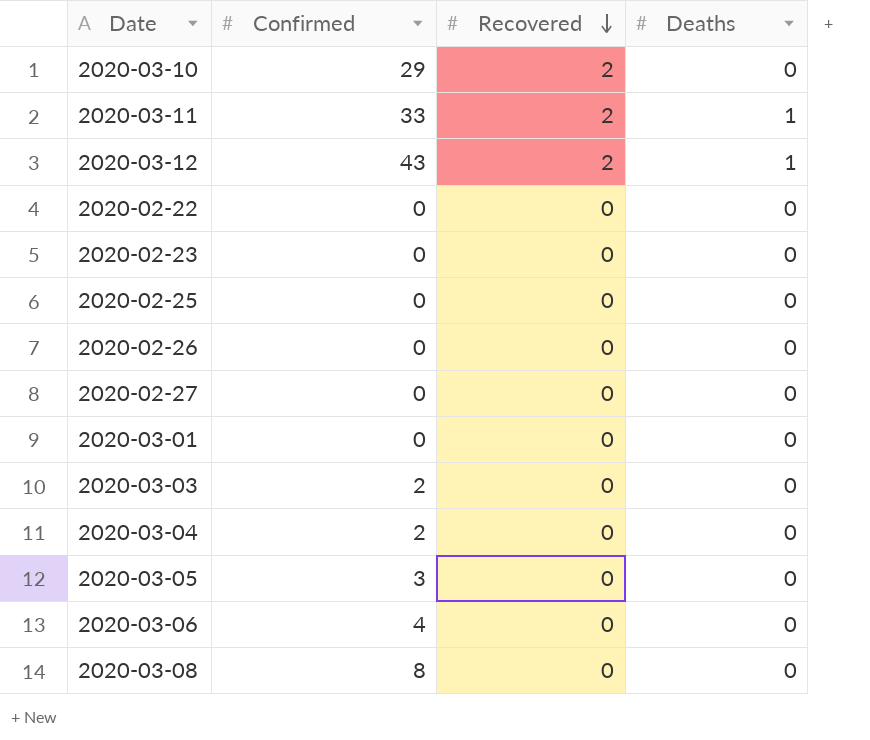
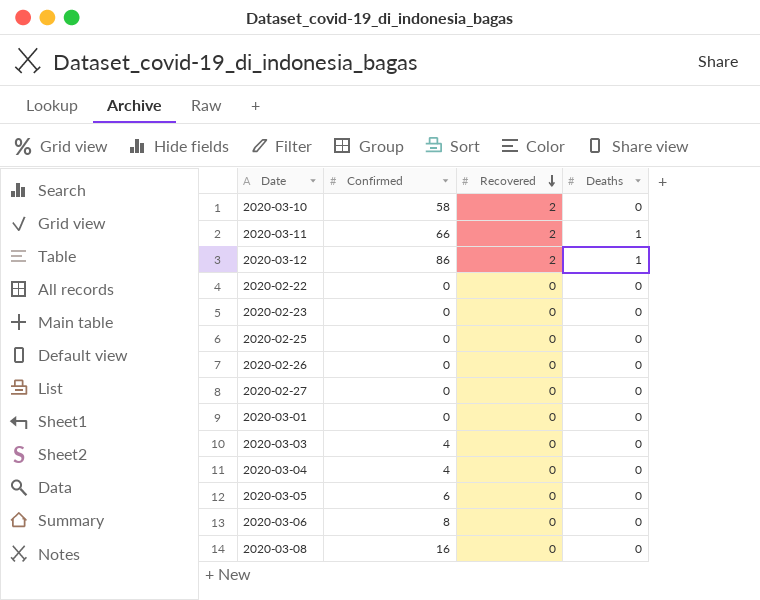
2020-03-10 | Confirmed: 29 -> 58
2020-03-11 | Confirmed: 33 -> 66
2020-03-12 | Confirmed: 43 -> 86
2020-03-03 | Confirmed: 2 -> 4
2020-03-04 | Confirmed: 2 -> 4
2020-03-05 | Confirmed: 3 -> 6
2020-03-06 | Confirmed: 4 -> 8
2020-03-08 | Confirmed: 8 -> 16

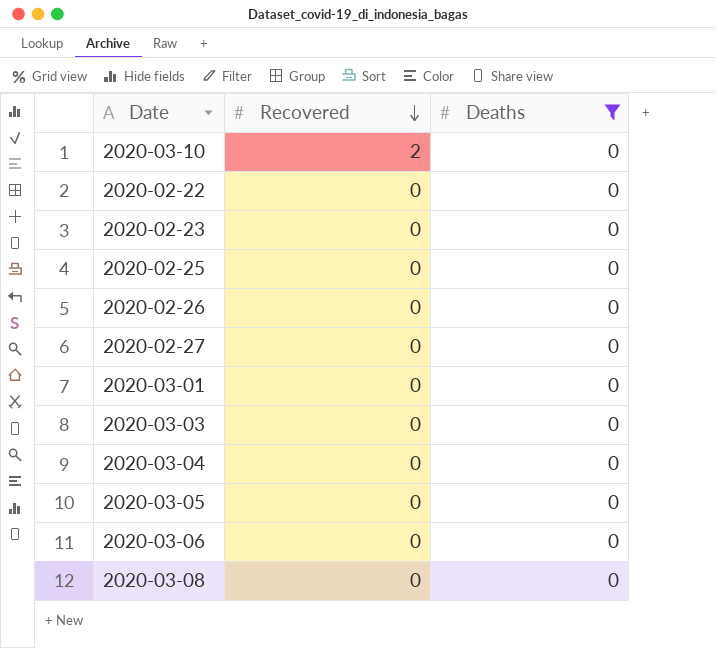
filter: none -> Deaths = 0
column Confirmed | position: 2 -> none

